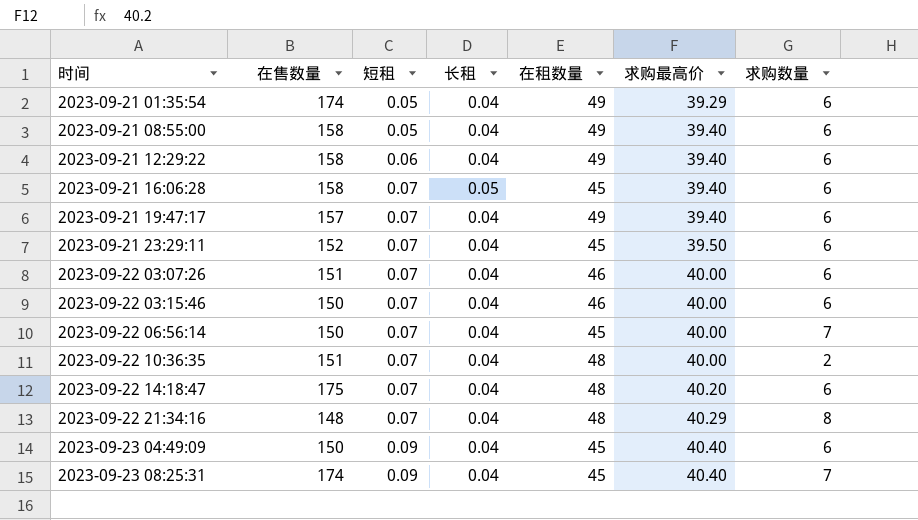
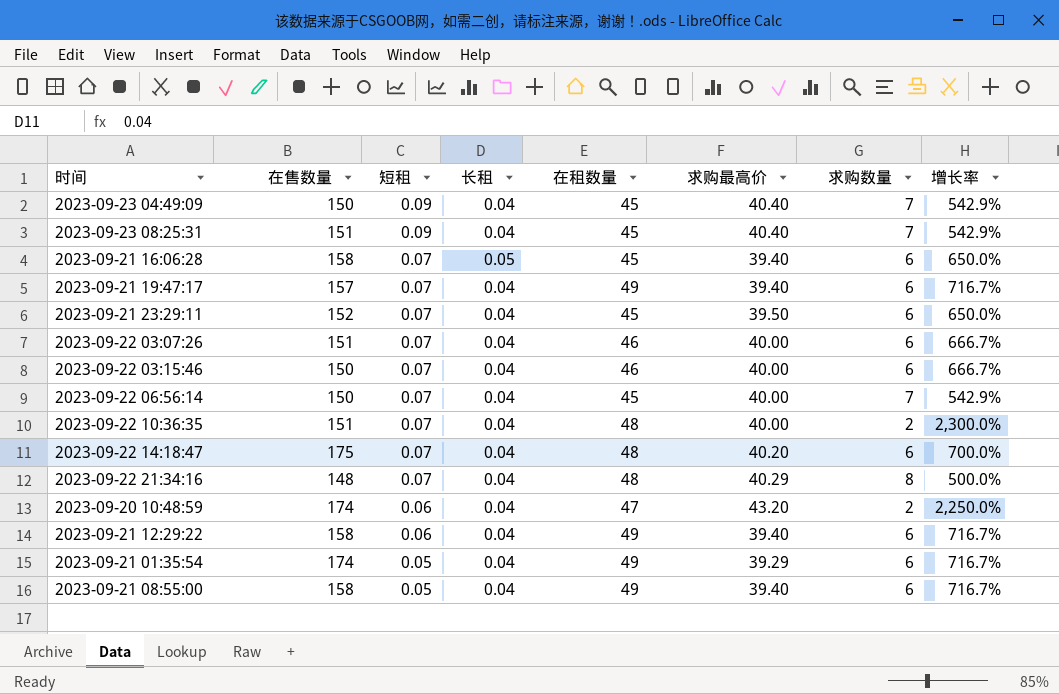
row order: 时间 ascending -> 短租 descending
column 增长率 | formula: none -> ([在租数量] - [求购数量]) / [求购数量]
2023-09-23 04:49:09 | 求购数量: 6 -> 7
2023-09-23 08:25:31 | 在售数量: 174 -> 151
row 2023-09-20 10:48:59: none -> 174 | 0.06 | 0.04 | 47 | 43.20 | 2 | 2,250.0%

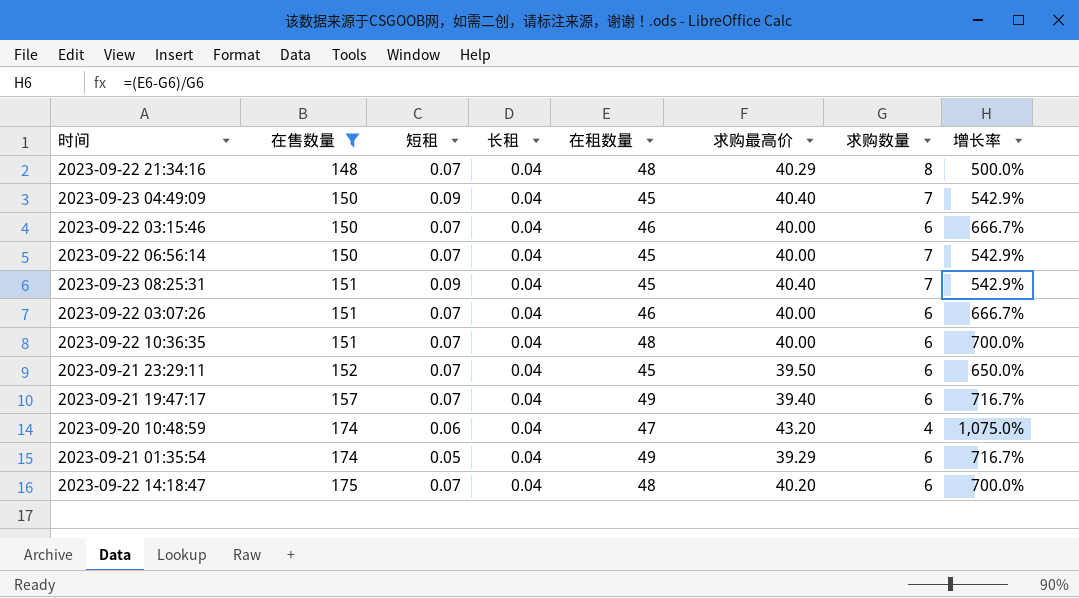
filter: none -> 在售数量 != 158
row order: 短租 descending -> 在售数量 ascending
2023-09-22 10:36:35 | 求购数量: 2 -> 6
2023-09-22 10:36:35 | 增长率: 2,300.0% -> 700.0%
2023-09-20 10:48:59 | 求购数量: 2 -> 4
2023-09-20 10:48:59 | 增长率: 2,250.0% -> 1,075.0%

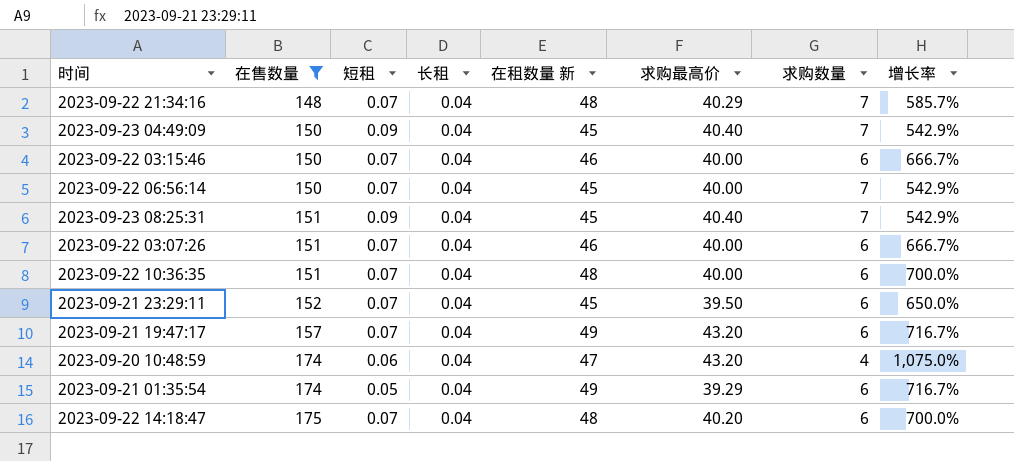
column name: 在租数量 -> 在租数量 新
2023-09-22 21:34:16 | 求购数量: 8 -> 7
2023-09-22 21:34:16 | 增长率: 500.0% -> 585.7%
2023-09-21 19:47:17 | 求购最高价: 39.40 -> 43.20

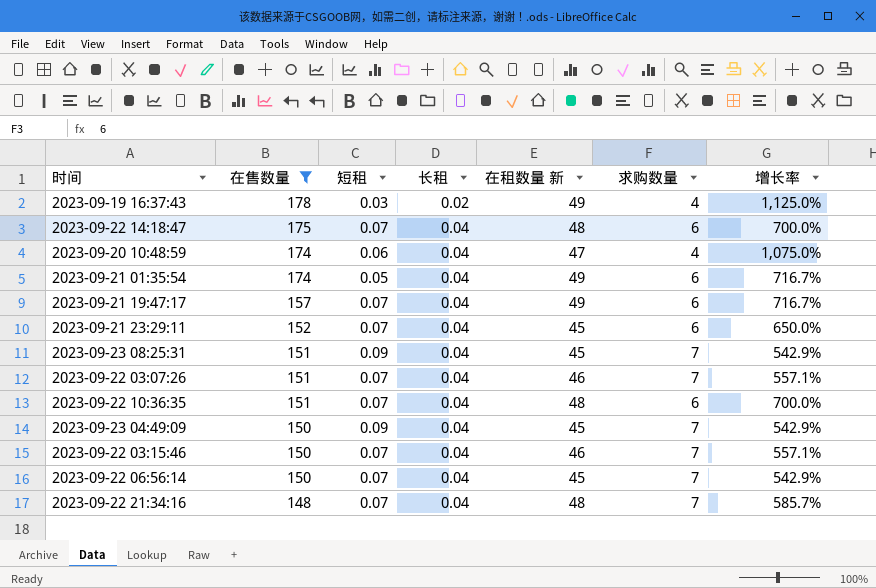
row order: 在售数量 ascending -> 在售数量 descending
column 求购最高价 | position: 6 -> none
row 2023-09-19 16:37:43: none -> 178 | 0.03 | 0.02 | 49 | 4 | 1,125.0%
2023-09-22 03:07:26 | 求购数量: 6 -> 7
2023-09-22 03:07:26 | 增长率: 666.7% -> 557.1%
2023-09-22 03:15:46 | 求购数量: 6 -> 7
2023-09-22 03:15:46 | 增长率: 666.7% -> 557.1%

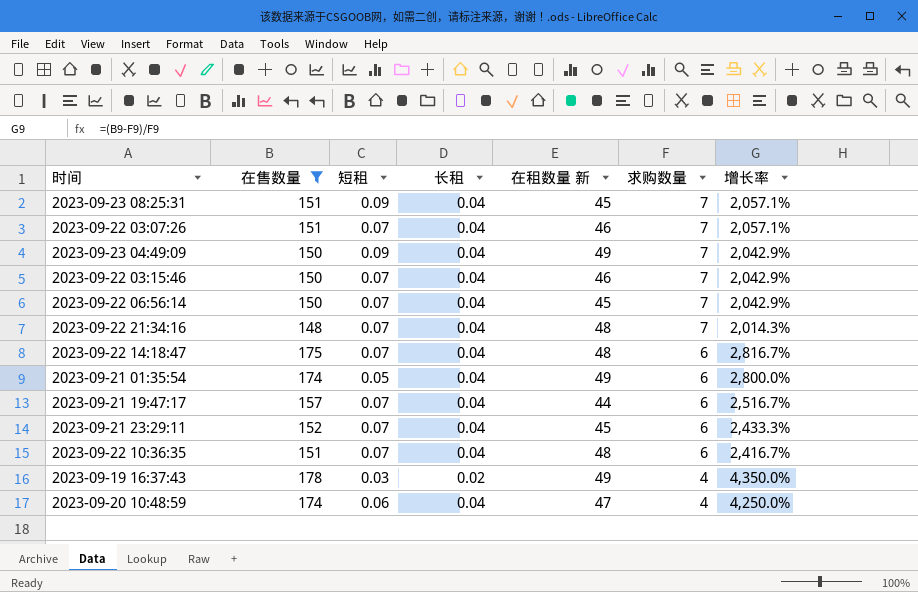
row order: 在售数量 descending -> 求购数量 descending
column 增长率 | formula: ([在租数量 新] - [求购数量]) / [求购数量] -> ([在售数量] - [求购数量]) / [求购数量]
2023-09-23 04:49:09 | 在租数量 新: 45 -> 49
2023-09-21 19:47:17 | 在租数量 新: 49 -> 44

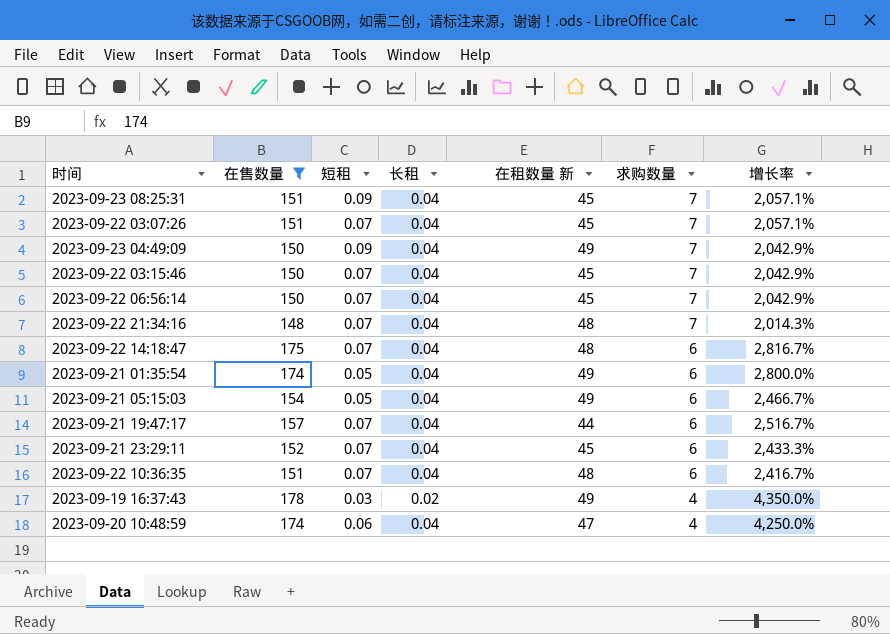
2023-09-22 03:07:26 | 在租数量 新: 46 -> 45
2023-09-22 03:15:46 | 在租数量 新: 46 -> 45
row 2023-09-21 05:15:03: none -> 154 | 0.05 | 0.04 | 49 | 6 | 2,466.7%

